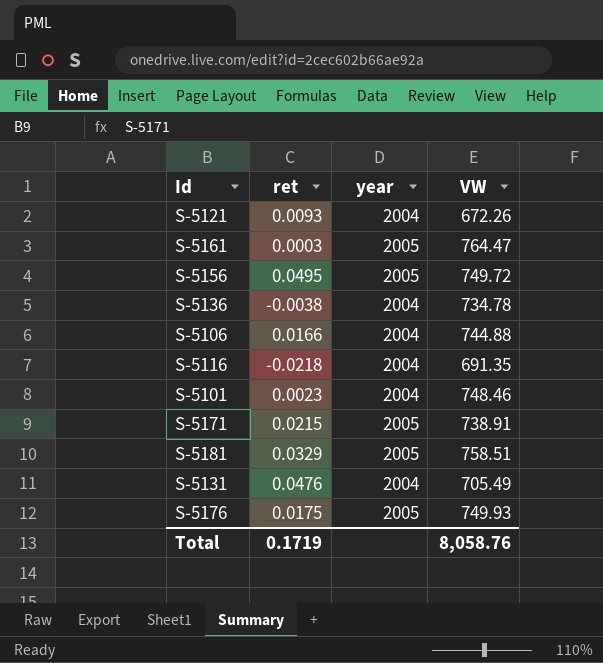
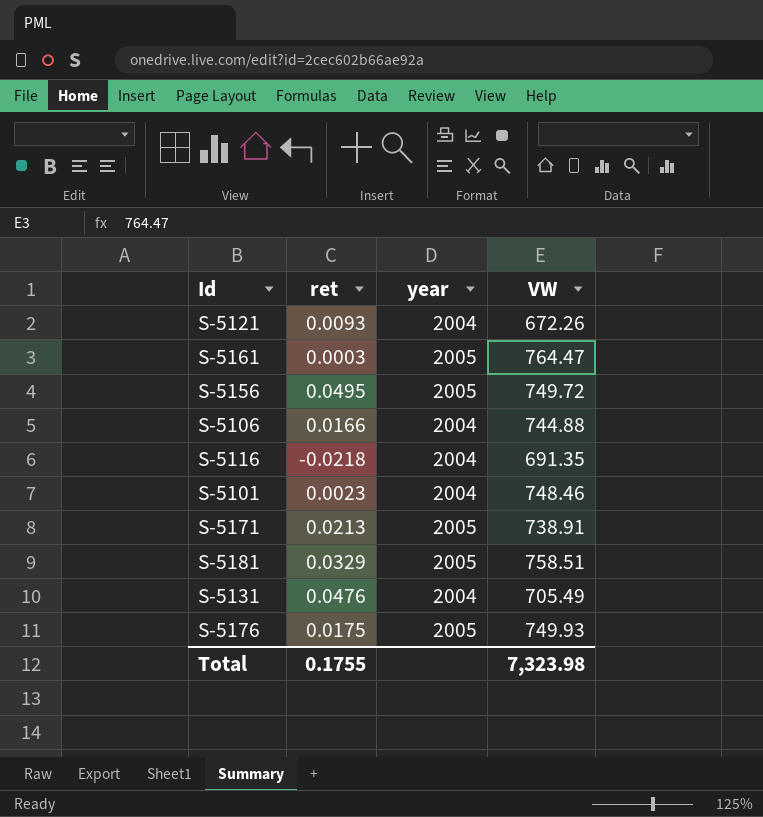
row S-5136: -0.0038 | 2004 | 734.78 -> none
S-5171 | ret: 0.0215 -> 0.0213
Total | ret: 0.1719 -> 0.1755
Total | VW: 8,058.76 -> 7,323.98

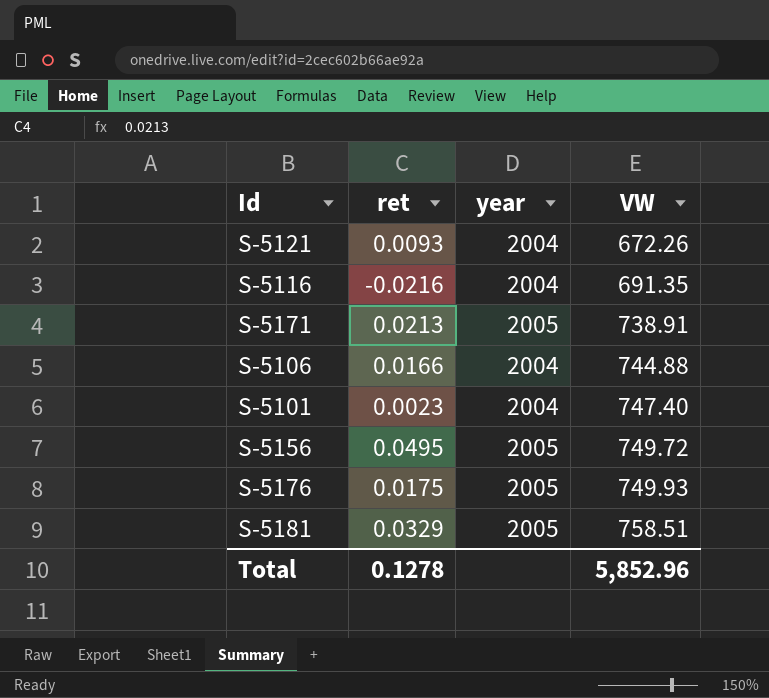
row order: none -> VW ascending
row S-5161: 0.0003 | 2005 | 764.47 -> none
row S-5131: 0.0476 | 2004 | 705.49 -> none
S-5116 | ret: -0.0218 -> -0.0216
S-5101 | VW: 748.46 -> 747.40
Total | ret: 0.1755 -> 0.1278
Total | VW: 7,323.98 -> 5,852.96

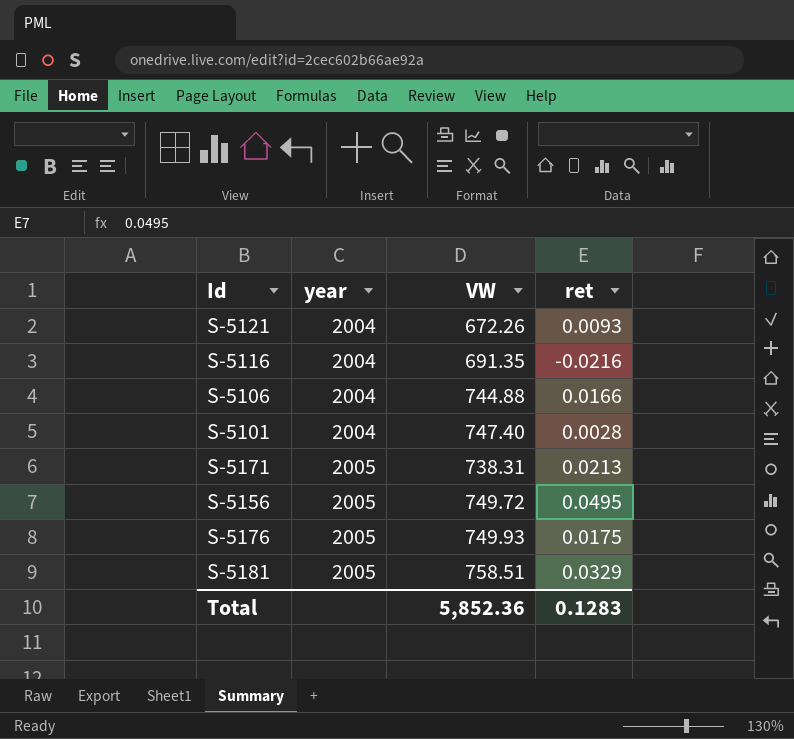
row order: VW ascending -> year ascending
column ret | position: 2 -> 4
S-5101 | ret: 0.0023 -> 0.0028
S-5171 | VW: 738.91 -> 738.31
Total | VW: 5,852.96 -> 5,852.36
Total | ret: 0.1278 -> 0.1283

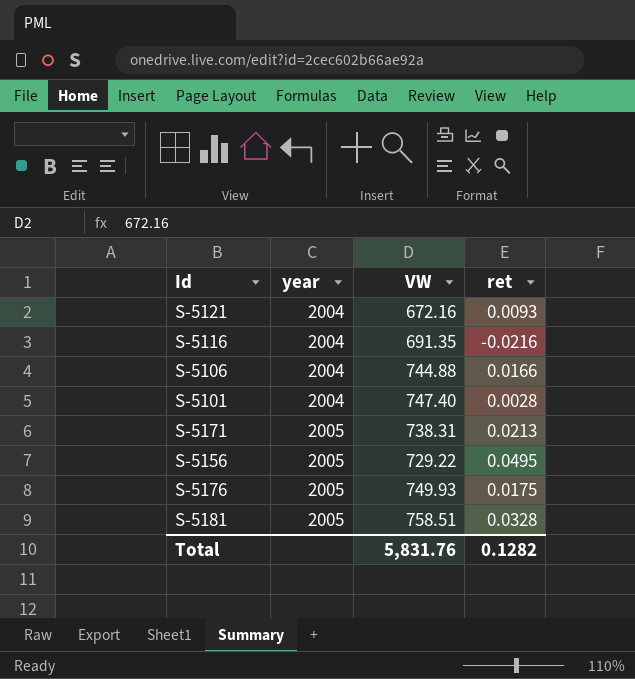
S-5121 | VW: 672.26 -> 672.16
S-5156 | VW: 749.72 -> 729.22
S-5181 | ret: 0.0329 -> 0.0328
Total | VW: 5,852.36 -> 5,831.76
Total | ret: 0.1283 -> 0.1282

